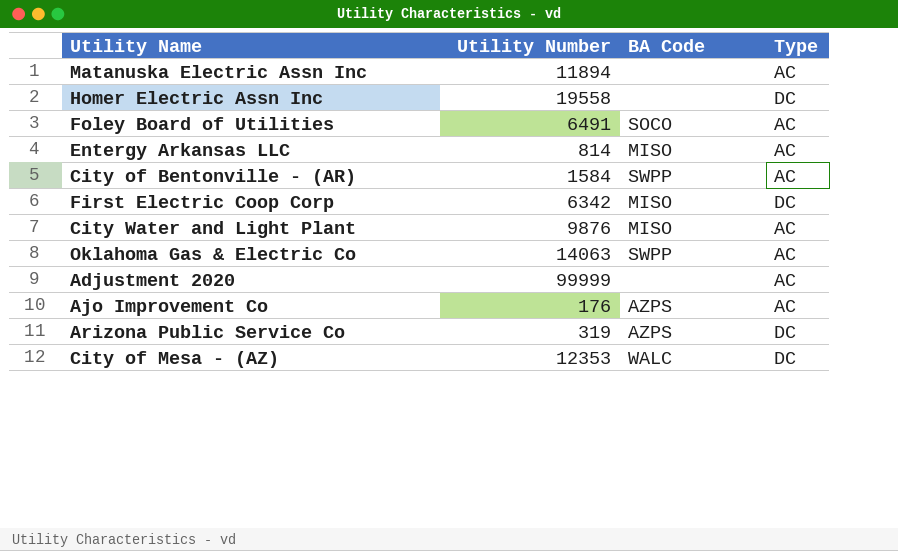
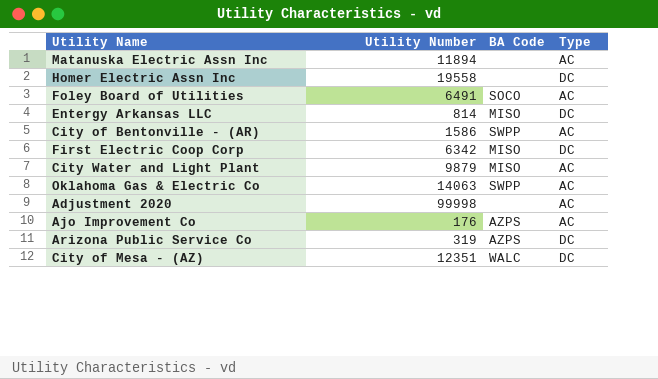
Entergy Arkansas LLC | Type: AC -> DC
City of Bentonville - (AR) | Utility Number: 1584 -> 1586
City Water and Light Plant | Utility Number: 9876 -> 9879
Adjustment 2020 | Utility Number: 99999 -> 99998
City of Mesa - (AZ) | Utility Number: 12353 -> 12351

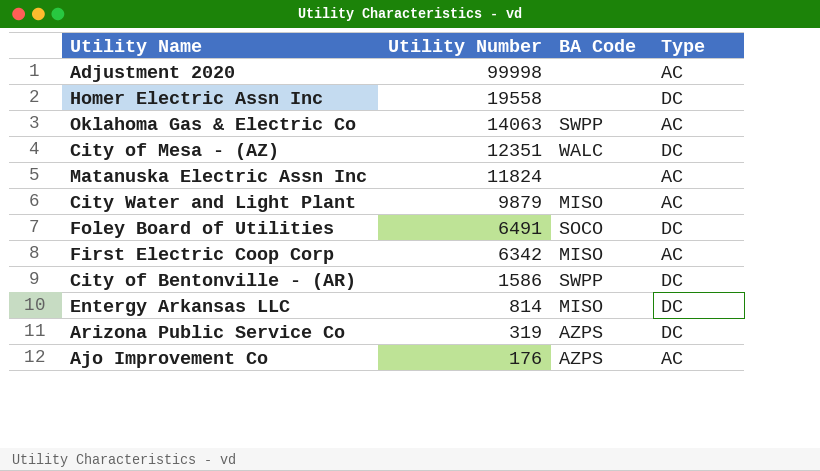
row order: none -> Utility Number descending
Matanuska Electric Assn Inc | Utility Number: 11894 -> 11824
Foley Board of Utilities | Type: AC -> DC
First Electric Coop Corp | Type: DC -> AC
City of Bentonville - (AR) | Type: AC -> DC

